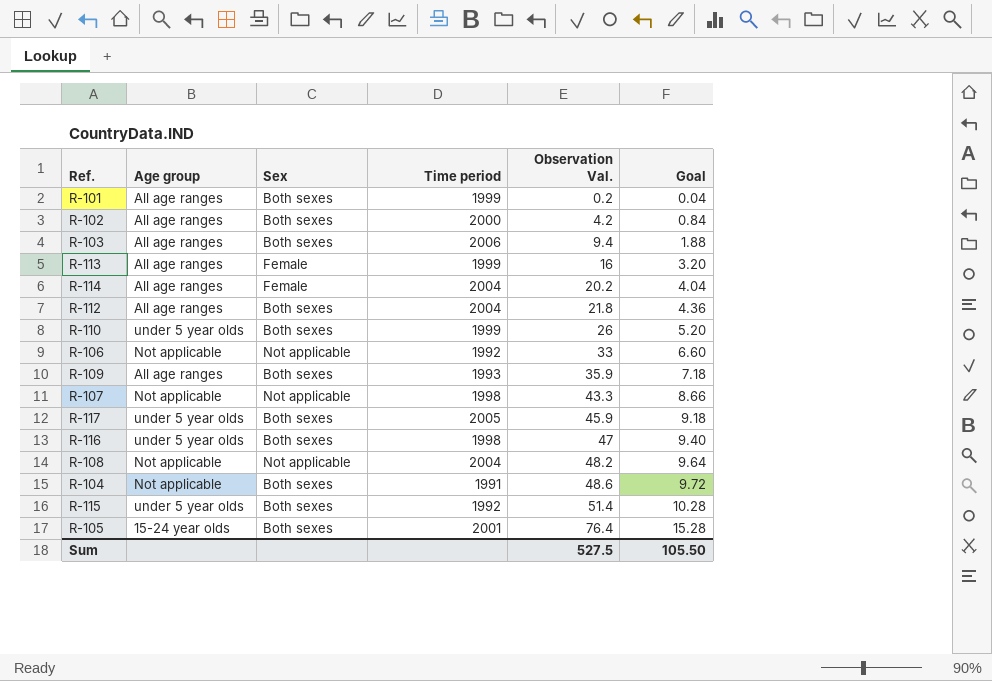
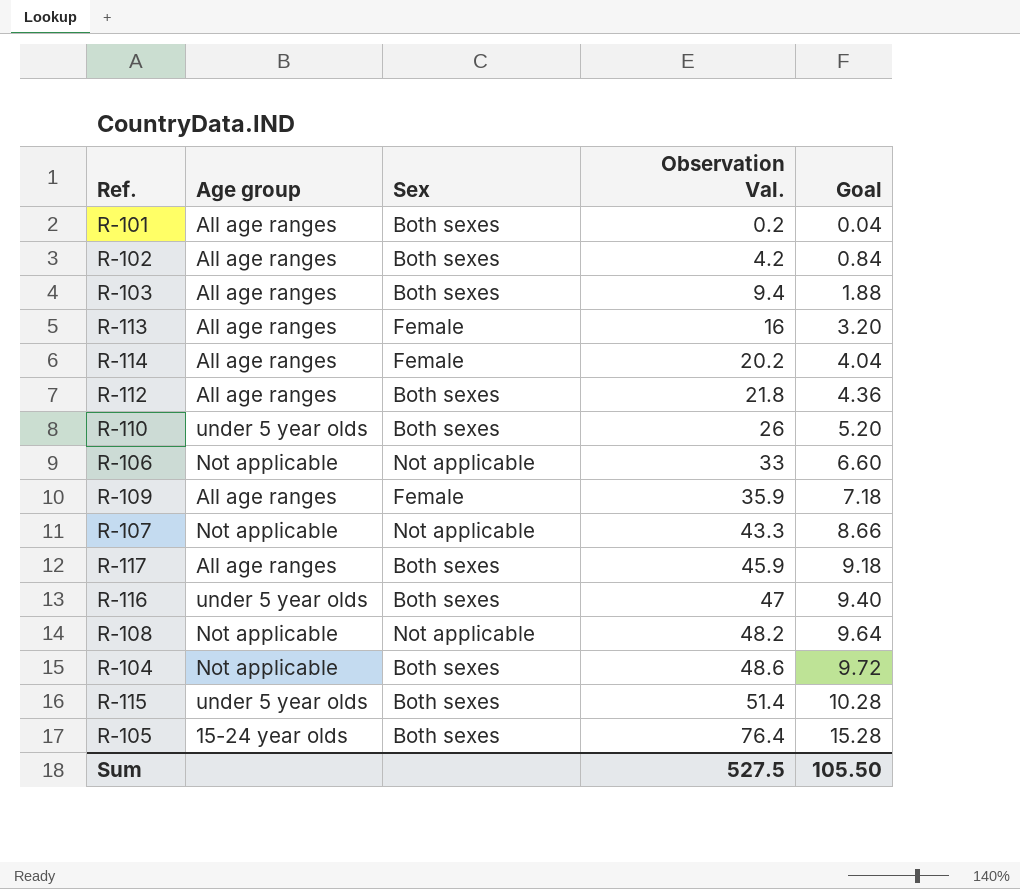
column Time period | position: 4 -> none
R-109 | Sex: Both sexes -> Female
R-117 | Age group: under 5 year olds -> All age ranges

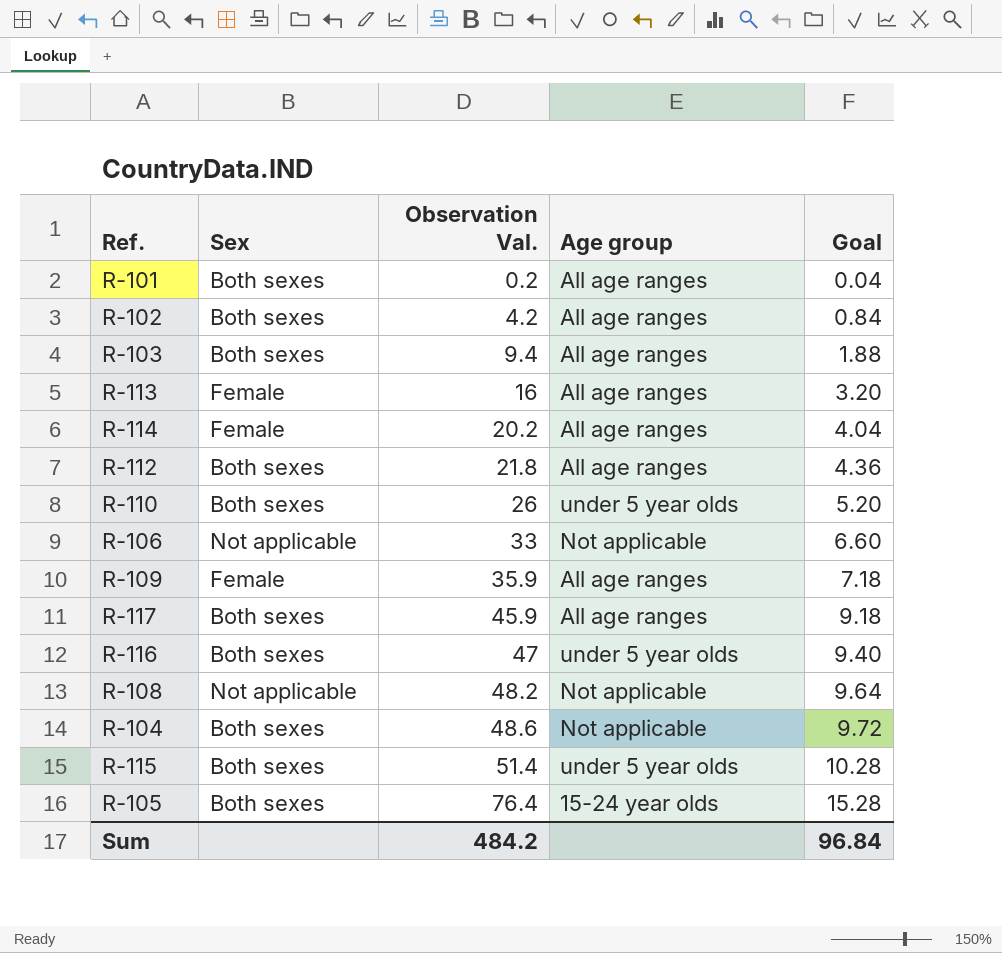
column Age group | position: 2 -> 4
row R-107: Not applicable | Not applicable | 43.3 | 8.66 -> none
Sum | Observation Val.: 527.5 -> 484.2
Sum | Goal: 105.50 -> 96.84

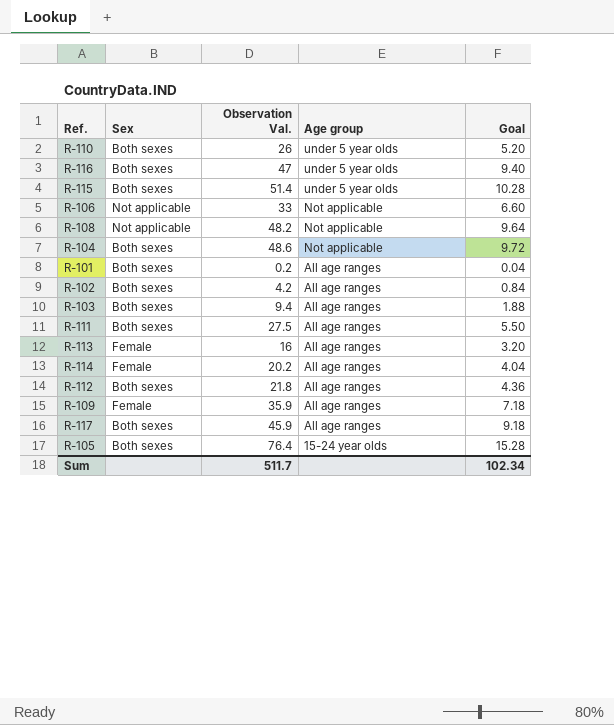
row order: Observation Val. ascending -> Age group descending
row R-111: none -> Both sexes | 27.5 | All age ranges | 5.50
Sum | Observation Val.: 484.2 -> 511.7
Sum | Goal: 96.84 -> 102.34

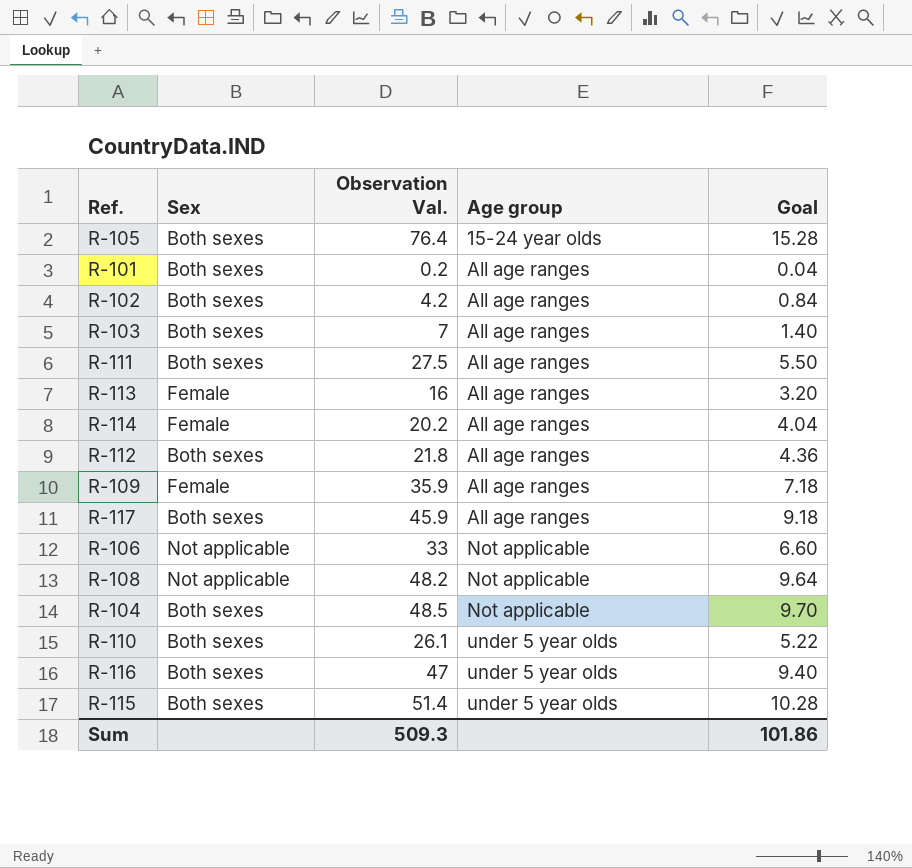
row order: Age group descending -> Age group ascending
R-103 | Observation Val.: 9.4 -> 7
R-103 | Goal: 1.88 -> 1.40
R-104 | Observation Val.: 48.6 -> 48.5
R-104 | Goal: 9.72 -> 9.70
R-110 | Observation Val.: 26 -> 26.1
R-110 | Goal: 5.20 -> 5.22
Sum | Observation Val.: 511.7 -> 509.3
Sum | Goal: 102.34 -> 101.86

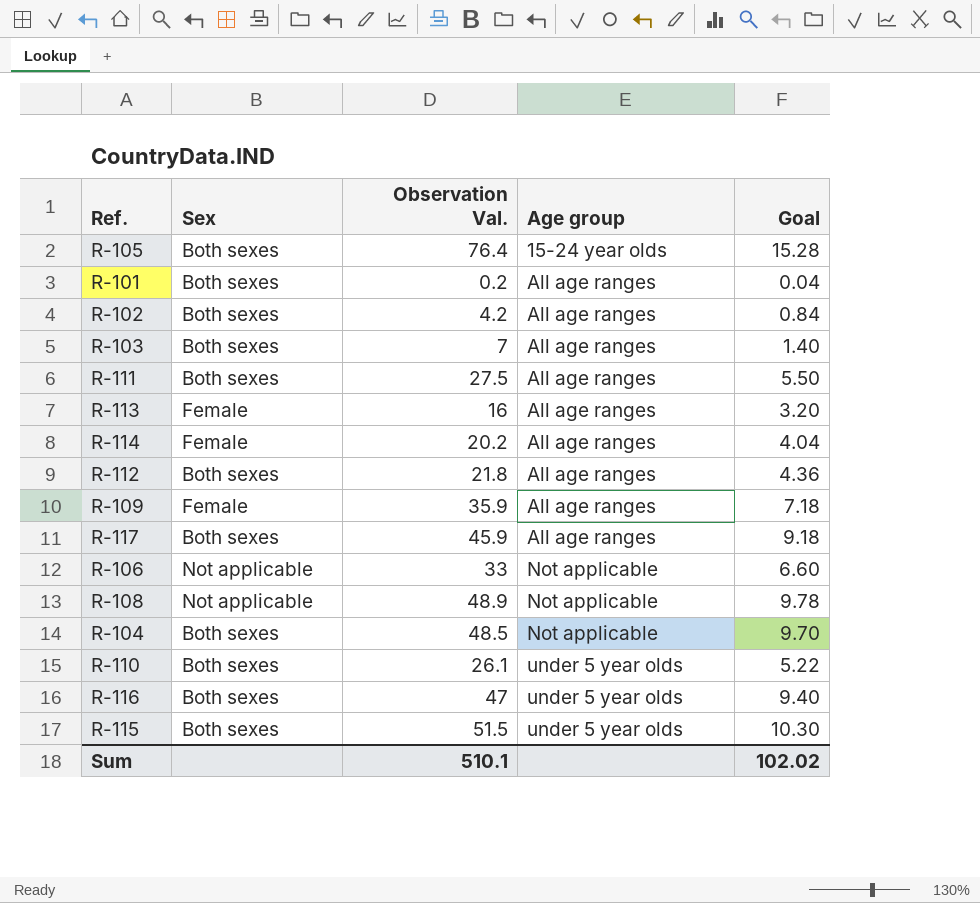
R-108 | Observation Val.: 48.2 -> 48.9
R-108 | Goal: 9.64 -> 9.78
R-115 | Observation Val.: 51.4 -> 51.5
R-115 | Goal: 10.28 -> 10.30
Sum | Observation Val.: 509.3 -> 510.1
Sum | Goal: 101.86 -> 102.02

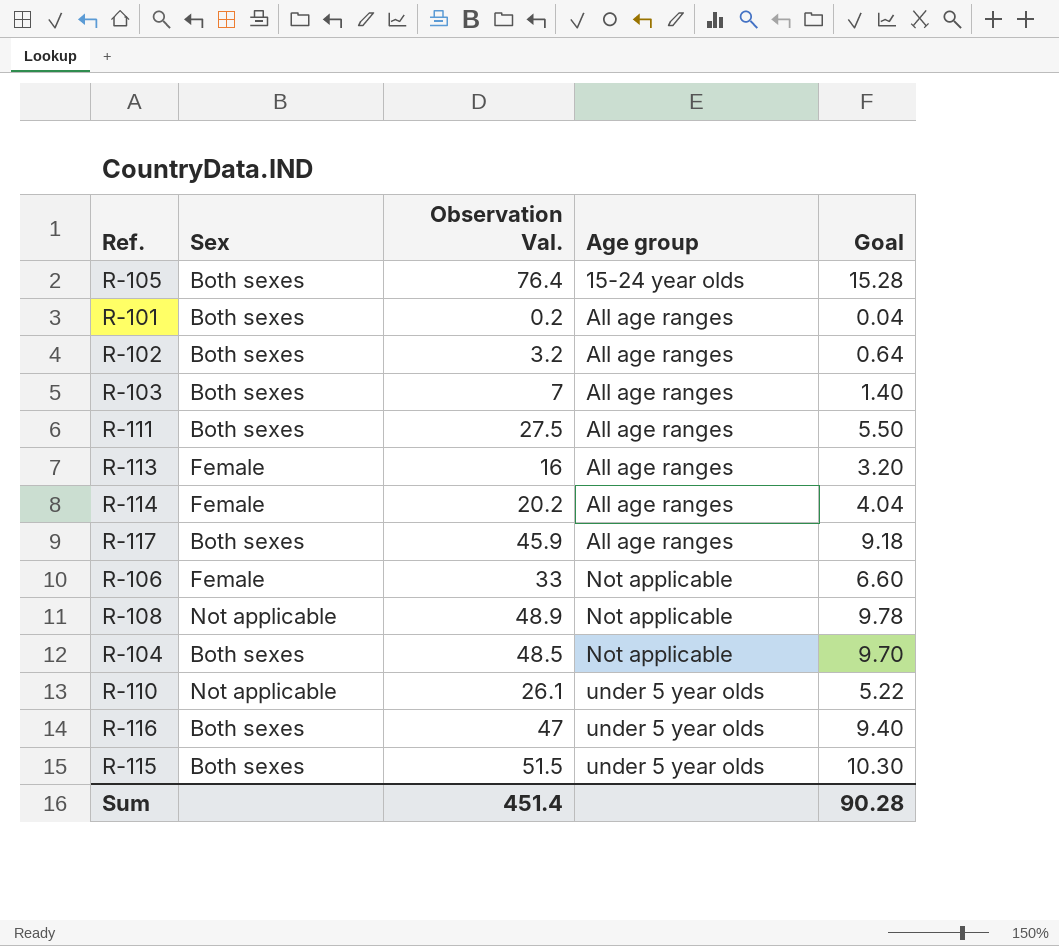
row R-112: Both sexes | 21.8 | All age ranges | 4.36 -> none
row R-109: Female | 35.9 | All age ranges | 7.18 -> none
R-102 | Observation Val.: 4.2 -> 3.2
R-102 | Goal: 0.84 -> 0.64
R-106 | Sex: Not applicable -> Female
R-110 | Sex: Both sexes -> Not applicable
Sum | Observation Val.: 510.1 -> 451.4
Sum | Goal: 102.02 -> 90.28

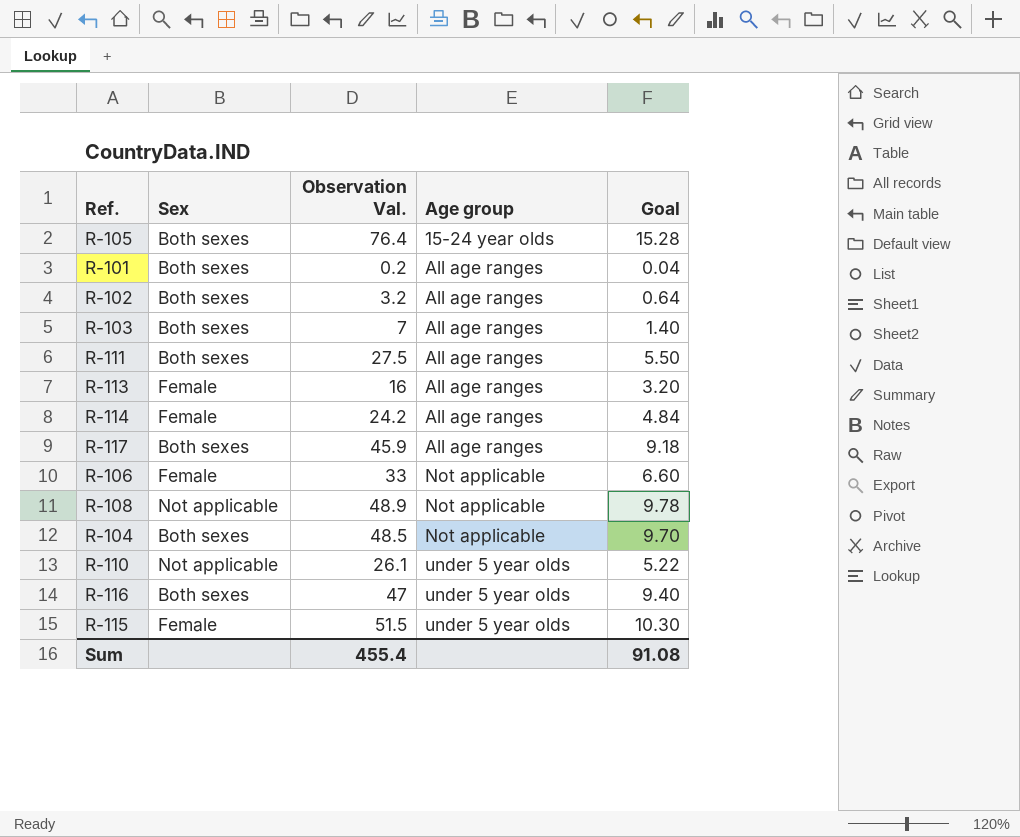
R-114 | Observation Val.: 20.2 -> 24.2
R-114 | Goal: 4.04 -> 4.84
R-115 | Sex: Both sexes -> Female
Sum | Observation Val.: 451.4 -> 455.4
Sum | Goal: 90.28 -> 91.08

